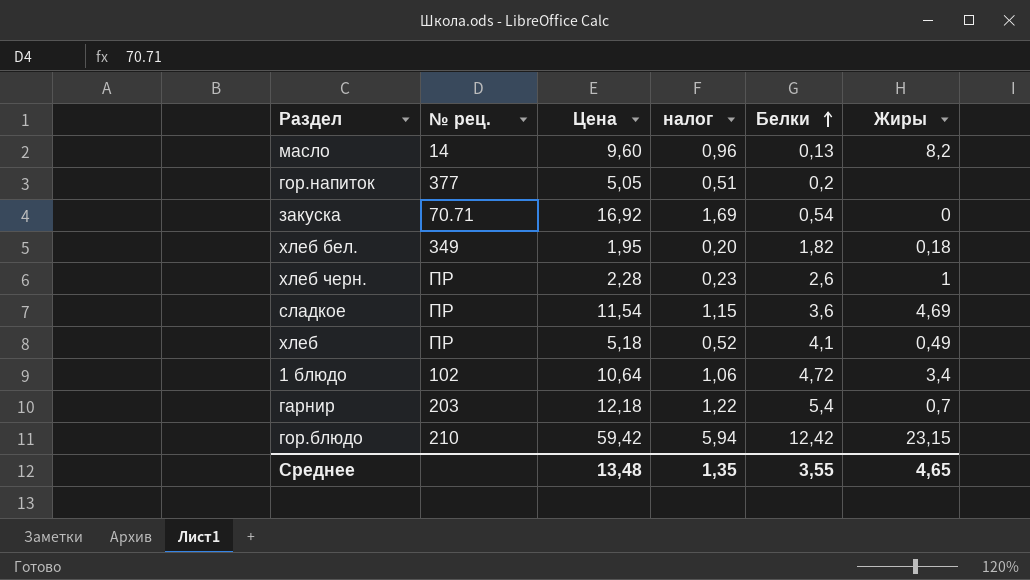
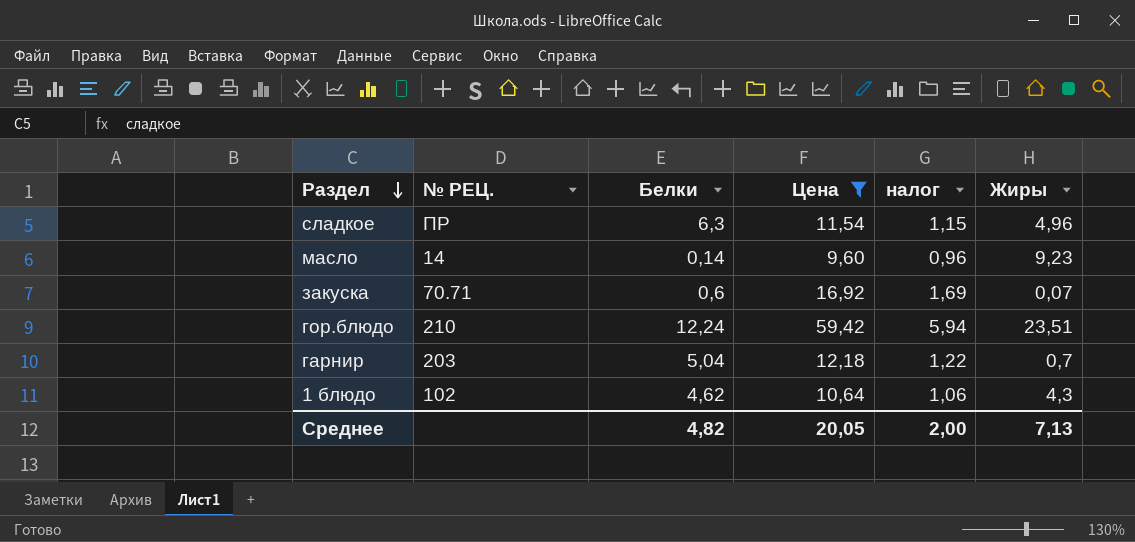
filter: none -> Цена >= 9,60
row order: Белки ascending -> Раздел descending
column name: № рец. -> № РЕЦ.
column Белки | position: 5 -> 3
сладкое | Белки: 3,6 -> 6,3
сладкое | Жиры: 4,69 -> 4,96
масло | Белки: 0,13 -> 0,14
масло | Жиры: 8,2 -> 9,23
закуска | Белки: 0,54 -> 0,6
закуска | Жиры: 0 -> 0,07
гор.блюдо | Белки: 12,42 -> 12,24
гор.блюдо | Жиры: 23,15 -> 23,51
гарнир | Белки: 5,4 -> 5,04
1 блюдо | Белки: 4,72 -> 4,62
1 блюдо | Жиры: 3,4 -> 4,3
Среднее | Белки: 3,55 -> 4,82
Среднее | Цена: 13,48 -> 20,05
Среднее | налог: 1,35 -> 2,00
Среднее | Жиры: 4,65 -> 7,13

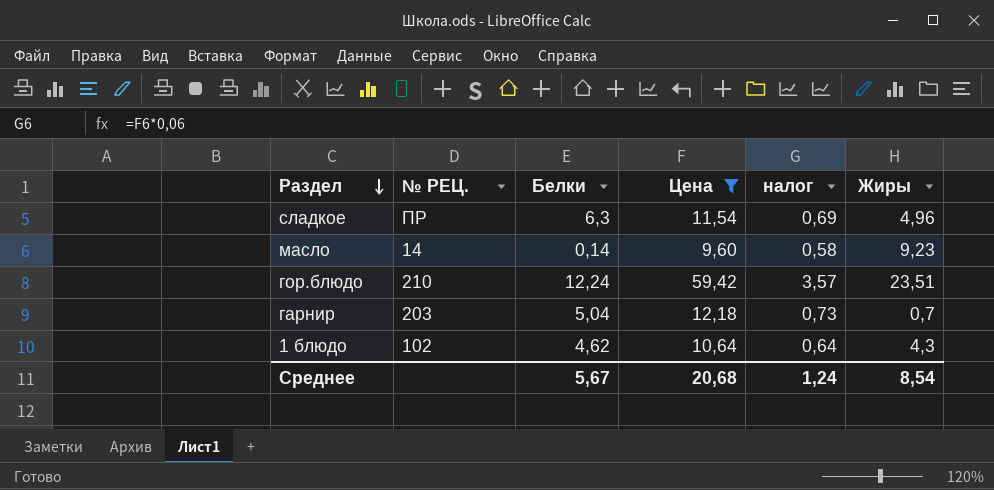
column налог | formula: [Цена] * 0,1 -> [Цена] * 0,06
row закуска: 70.71 | 0,6 | 16,92 | 1,69 | 0,07 -> none
Среднее | Белки: 4,82 -> 5,67
Среднее | Цена: 20,05 -> 20,68
Среднее | налог: 2,00 -> 1,24
Среднее | Жиры: 7,13 -> 8,54

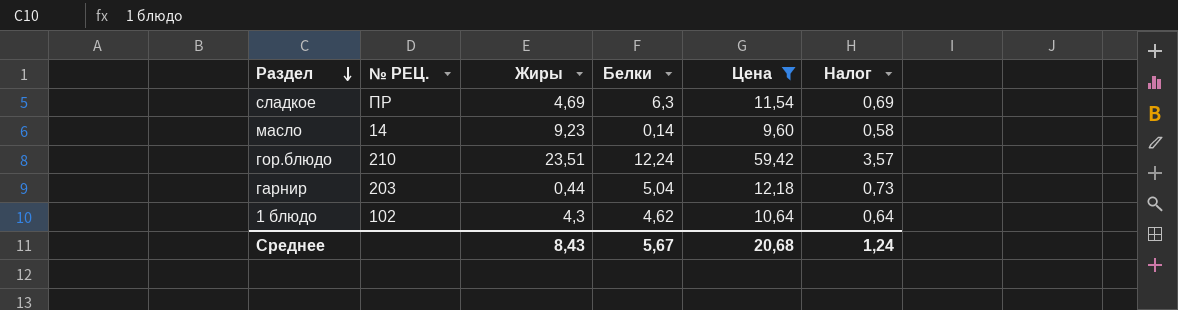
column Жиры | position: 6 -> 3
column name: налог -> Налог
сладкое | Жиры: 4,96 -> 4,69
гарнир | Жиры: 0,7 -> 0,44
Среднее | Жиры: 8,54 -> 8,43

